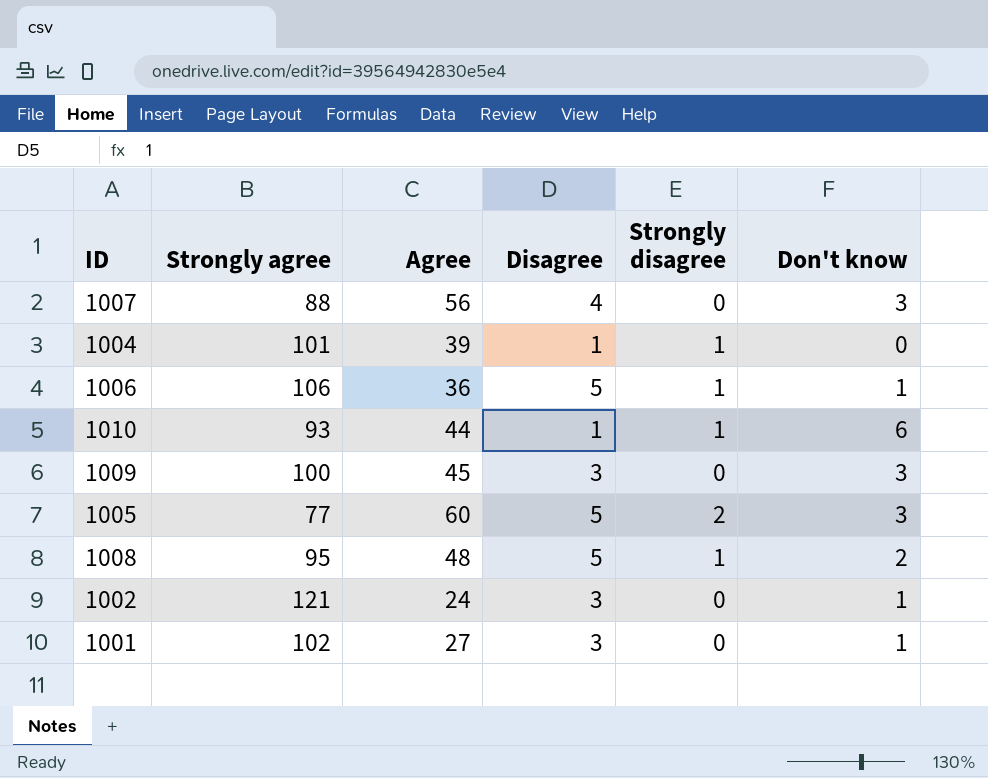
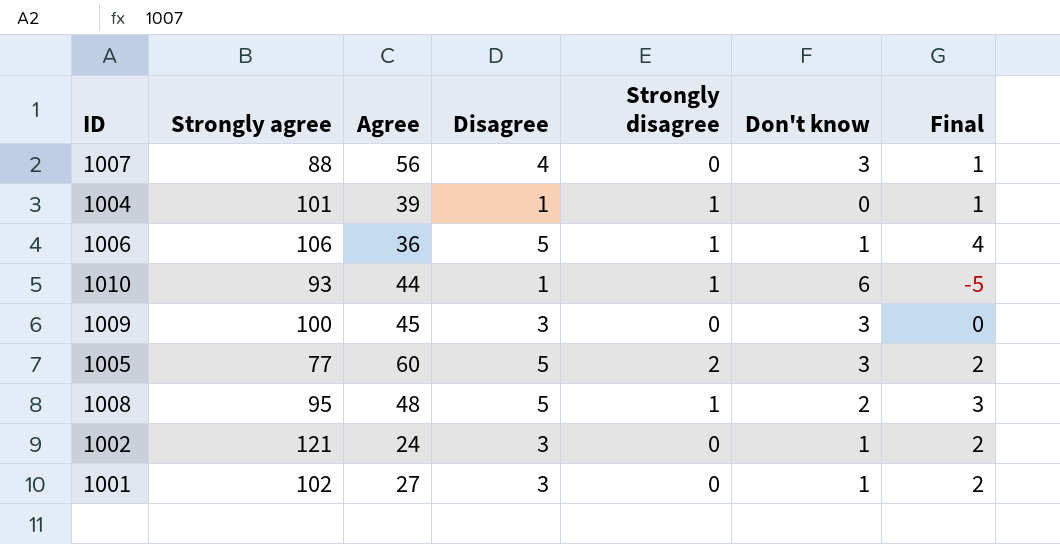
column Final | formula: none -> [Disagree] - [Don't know]

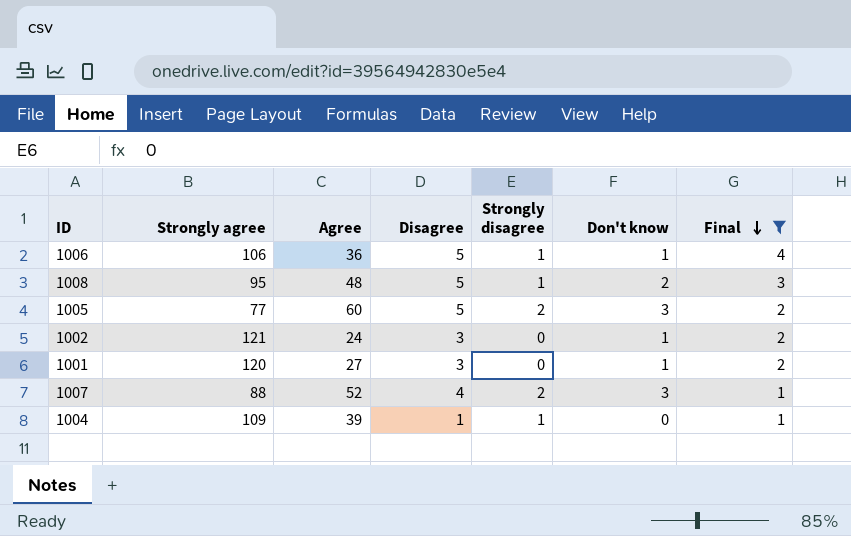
filter: none -> Final >= 1
row order: none -> Final descending
1001 | Strongly agree: 102 -> 120
1007 | Agree: 56 -> 52
1007 | Strongly disagree: 0 -> 2
1004 | Strongly agree: 101 -> 109

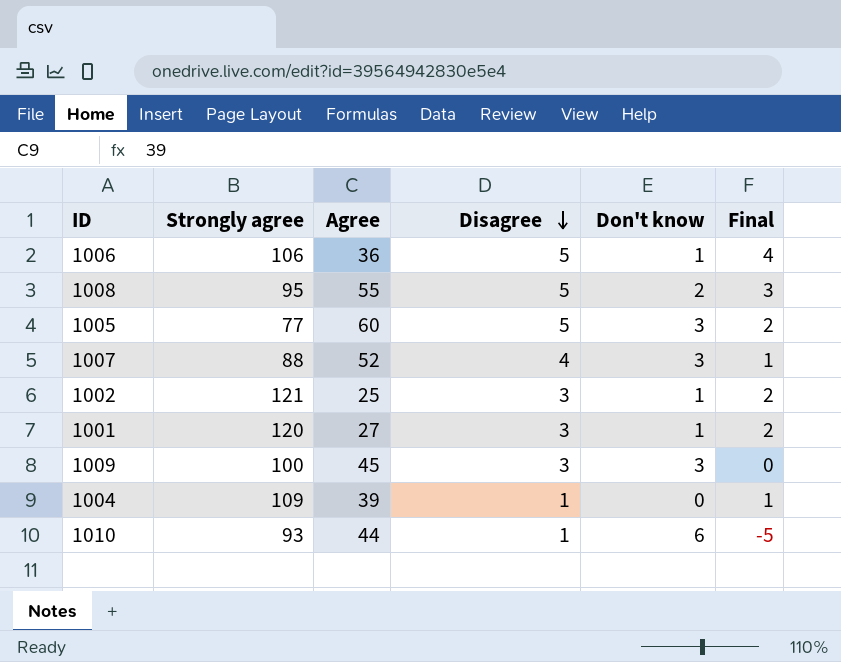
filter: Final >= 1 -> none
row order: Final descending -> Disagree descending
column Strongly disagree | position: 5 -> none
1008 | Agree: 48 -> 55
1002 | Agree: 24 -> 25

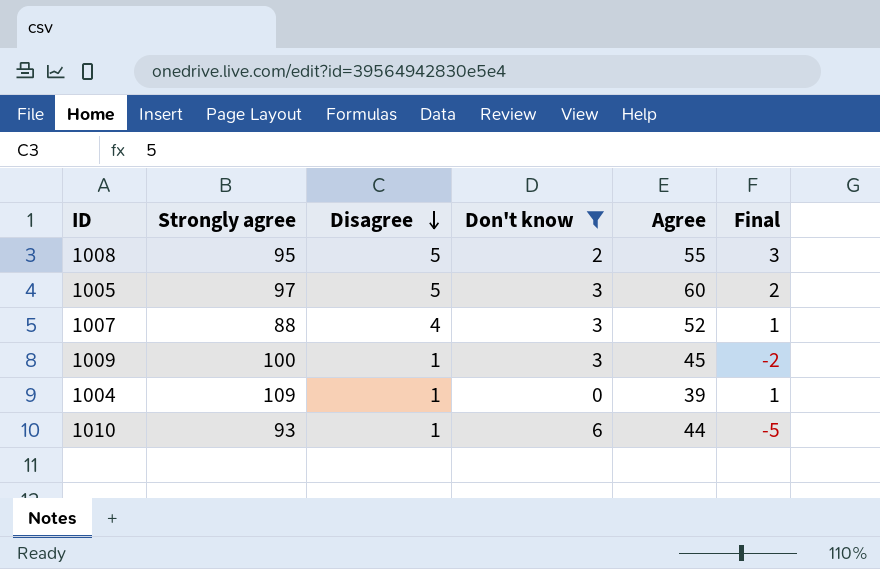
filter: none -> Don't know != 1
column Agree | position: 3 -> 5
1005 | Strongly agree: 77 -> 97
1009 | Disagree: 3 -> 1
1009 | Final: 0 -> -2

